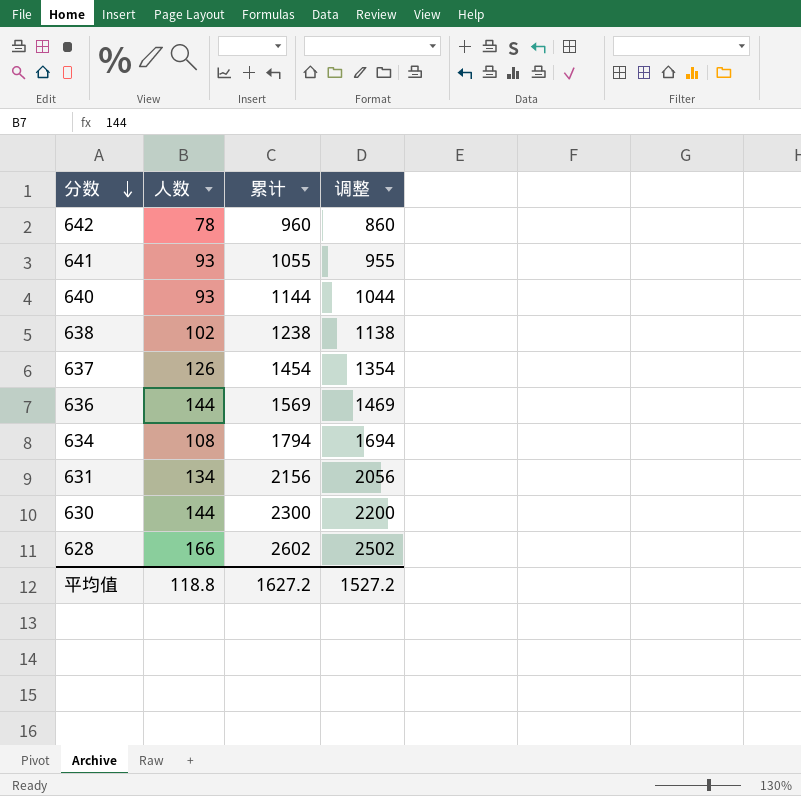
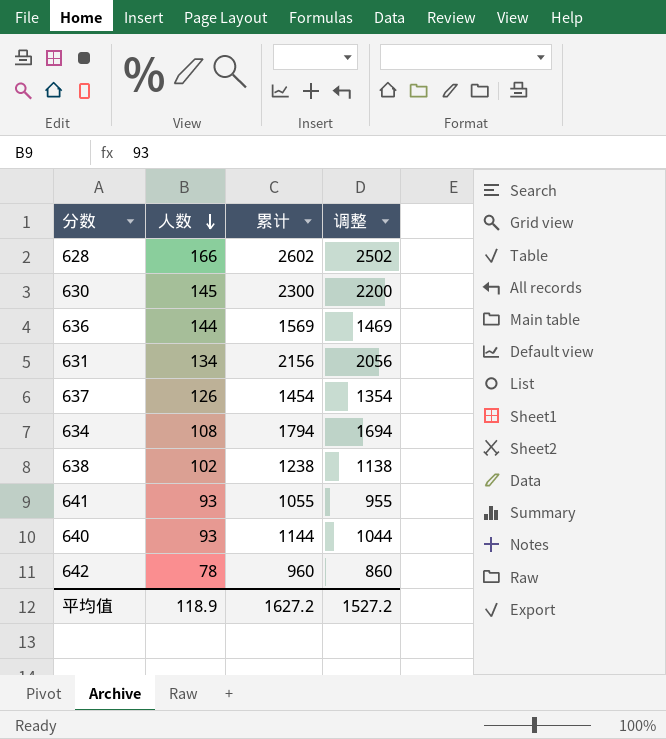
row order: 分数 descending -> 人数 descending
630 | 人数: 144 -> 145
平均值 | 人数: 118.8 -> 118.9

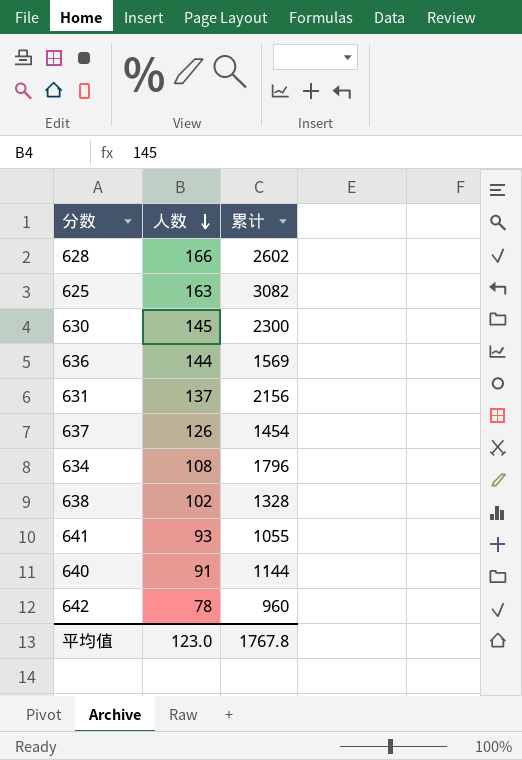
column 调整 | formula: [累计] - 100 -> none
row 625: none -> 163 | 3082
631 | 人数: 134 -> 137
634 | 累计: 1794 -> 1796
638 | 累计: 1238 -> 1328
640 | 人数: 93 -> 91
平均值 | 人数: 118.9 -> 123.0
平均值 | 累计: 1627.2 -> 1767.8

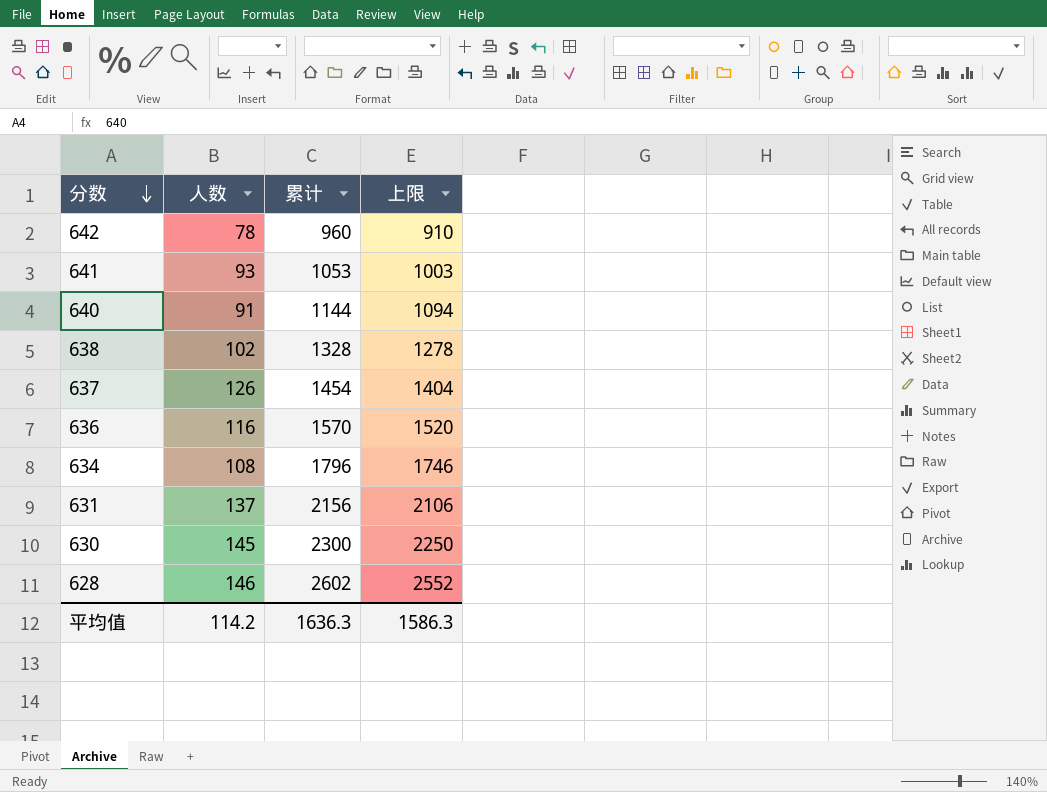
row order: 人数 descending -> 分数 descending
column 上限 | formula: none -> [累计] - 50
row 625: 163 | 3082 -> none
641 | 累计: 1055 -> 1053
636 | 人数: 144 -> 116
636 | 累计: 1569 -> 1570
628 | 人数: 166 -> 146
平均值 | 人数: 123.0 -> 114.2
平均值 | 累计: 1767.8 -> 1636.3

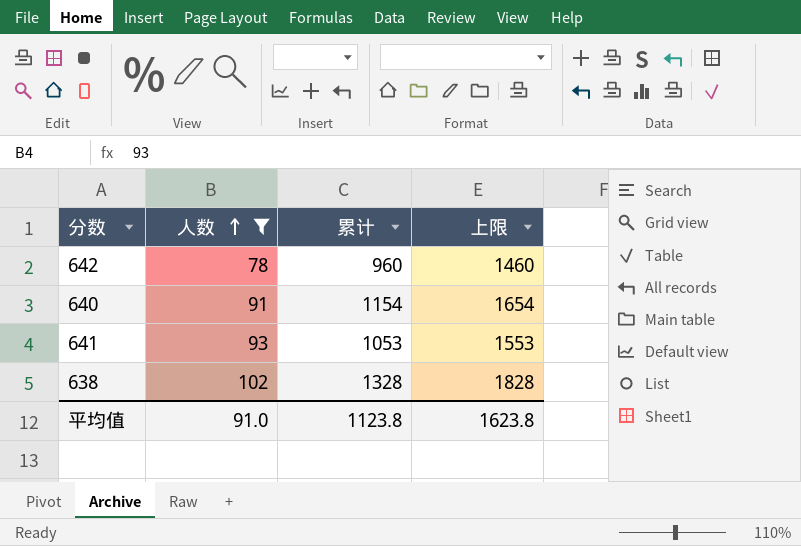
filter: none -> 人数 <= 102
row order: 分数 descending -> 人数 ascending
column 上限 | formula: [累计] - 50 -> [累计] + 500
640 | 累计: 1144 -> 1154
平均值 | 人数: 114.2 -> 91.0
平均值 | 累计: 1636.3 -> 1123.8
平均值 | 上限: 1586.3 -> 1623.8

